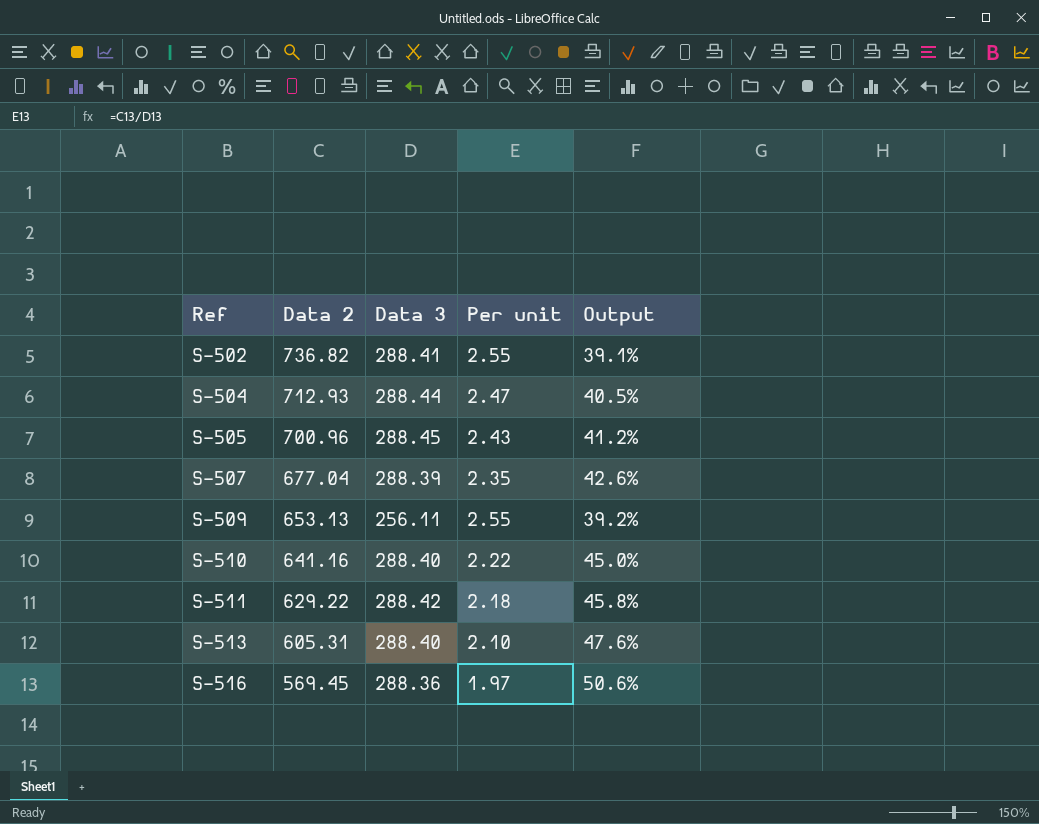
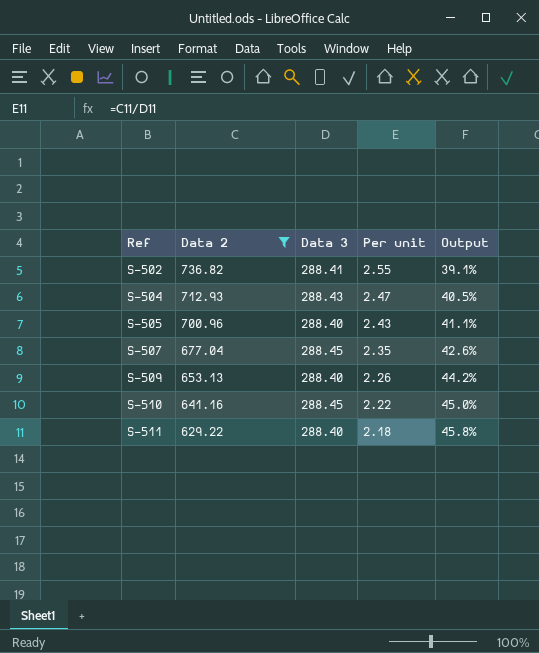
filter: none -> Data 2 >= 629.22
S-504 | Data 3: 288.44 -> 288.43
S-505 | Data 3: 288.45 -> 288.40
S-505 | Output: 41.2% -> 41.1%
S-507 | Data 3: 288.39 -> 288.45
S-509 | Data 3: 256.11 -> 288.40
S-509 | Per unit: 2.55 -> 2.26
S-509 | Output: 39.2% -> 44.2%
S-510 | Data 3: 288.40 -> 288.45
S-511 | Data 3: 288.42 -> 288.40

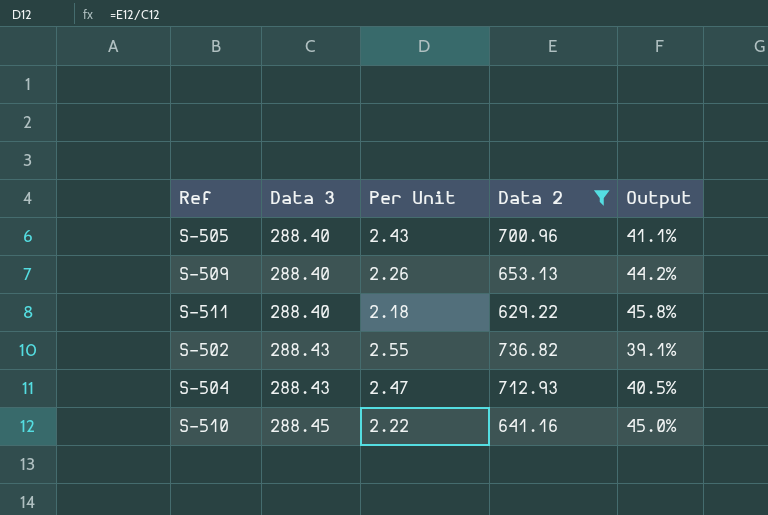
row order: Ref ascending -> Data 3 ascending
column name: Per unit -> Per Unit
column Data 2 | position: 2 -> 4
row S-507: 677.04 | 288.45 | 2.35 | 42.6% -> none
S-502 | Data 3: 288.41 -> 288.43

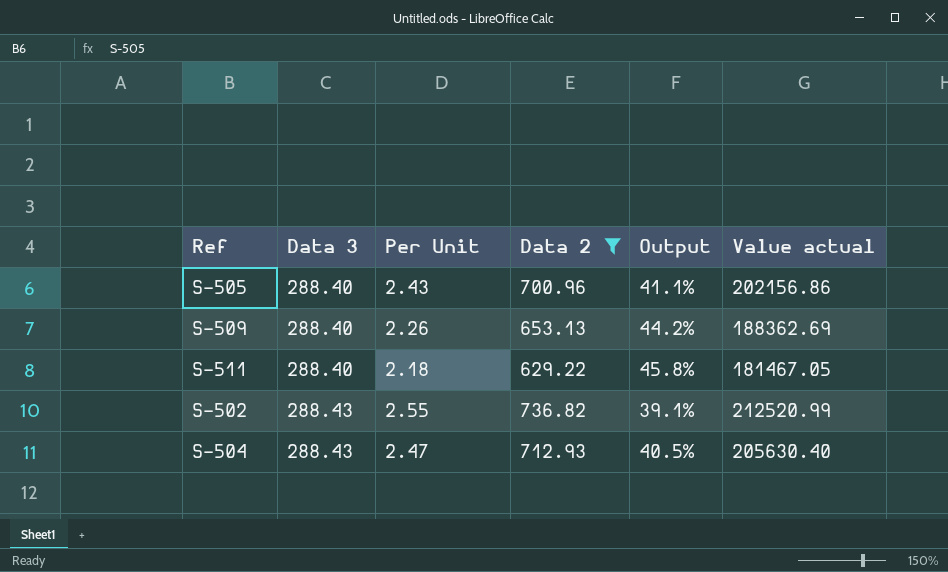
column Value actual | formula: none -> [Data 3] * [Data 2]
row S-510: 288.45 | 2.22 | 641.16 | 45.0% -> none

